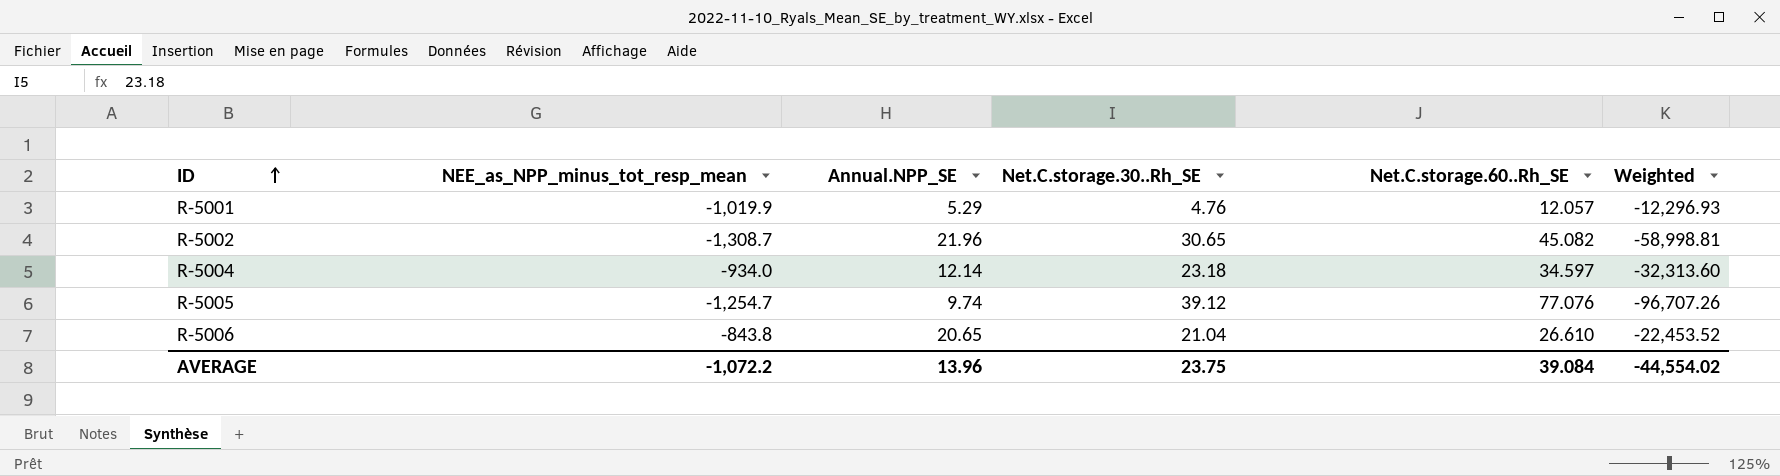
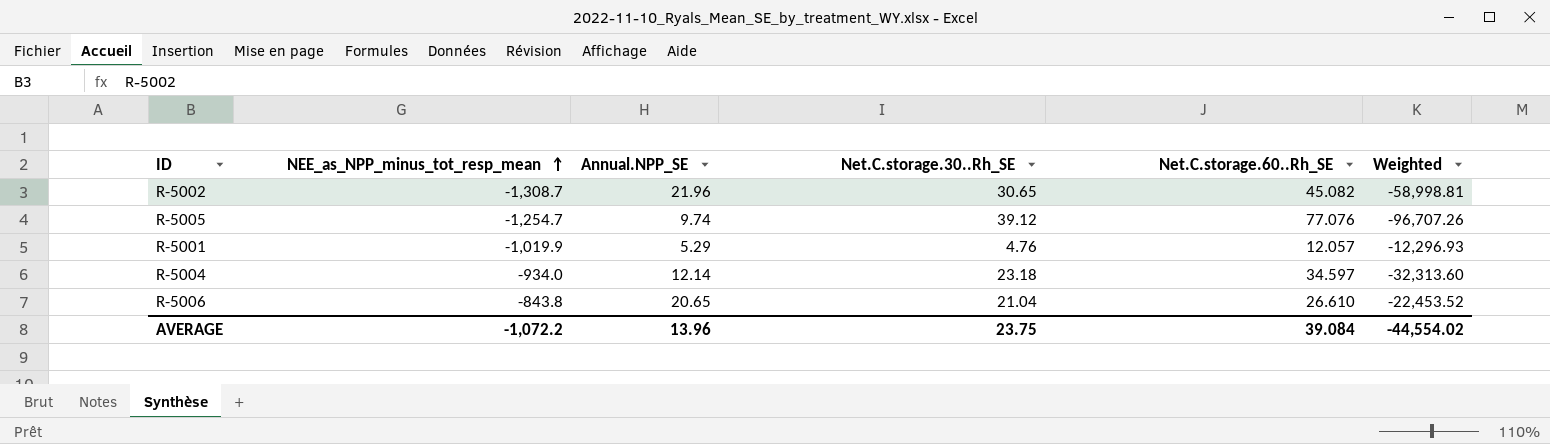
row order: ID ascending -> NEE_as_NPP_minus_tot_resp_mean ascending

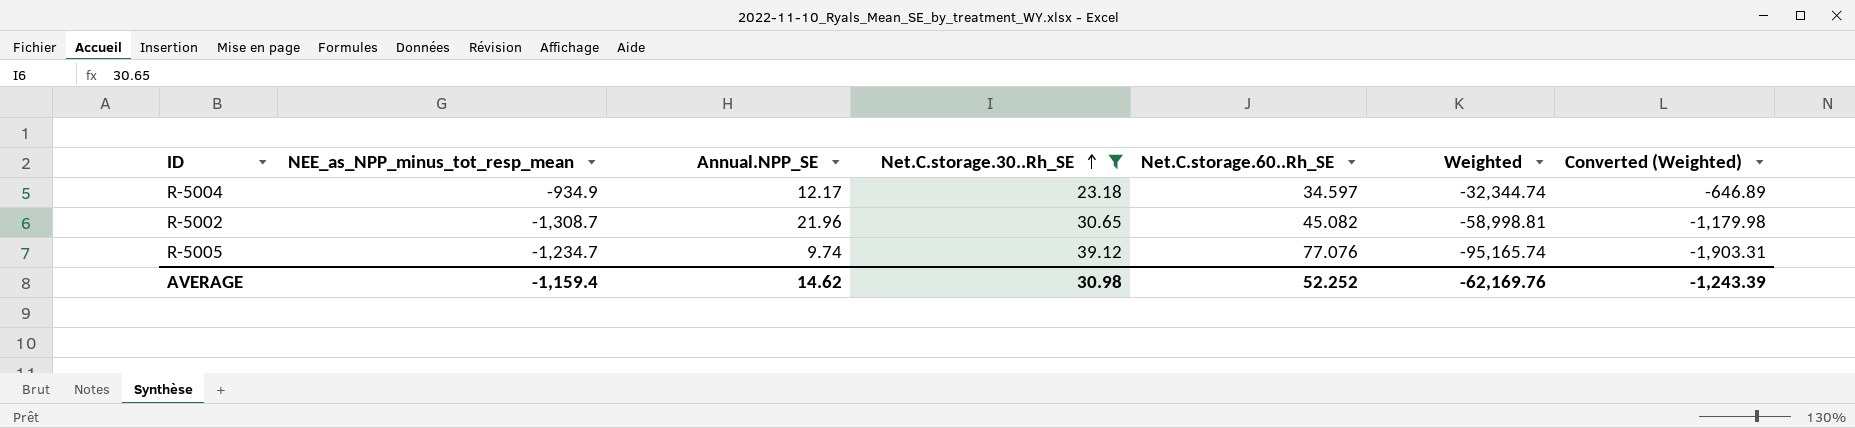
filter: none -> Net.C.storage.30..Rh_SE >= 23.18
row order: NEE_as_NPP_minus_tot_resp_mean ascending -> Net.C.storage.30..Rh_SE ascending
column Converted (Weighted) | formula: none -> [Weighted] * 0.02
R-5004 | NEE_as_NPP_minus_tot_resp_mean: -934.0 -> -934.9
R-5004 | Annual.NPP_SE: 12.14 -> 12.17
R-5004 | Weighted: -32,313.60 -> -32,344.74
R-5005 | NEE_as_NPP_minus_tot_resp_mean: -1,254.7 -> -1,234.7
R-5005 | Weighted: -96,707.26 -> -95,165.74
AVERAGE | NEE_as_NPP_minus_tot_resp_mean: -1,072.2 -> -1,159.4
AVERAGE | Annual.NPP_SE: 13.96 -> 14.62
AVERAGE | Net.C.storage.30..Rh_SE: 23.75 -> 30.98
AVERAGE | Net.C.storage.60..Rh_SE: 39.084 -> 52.252
AVERAGE | Weighted: -44,554.02 -> -62,169.76

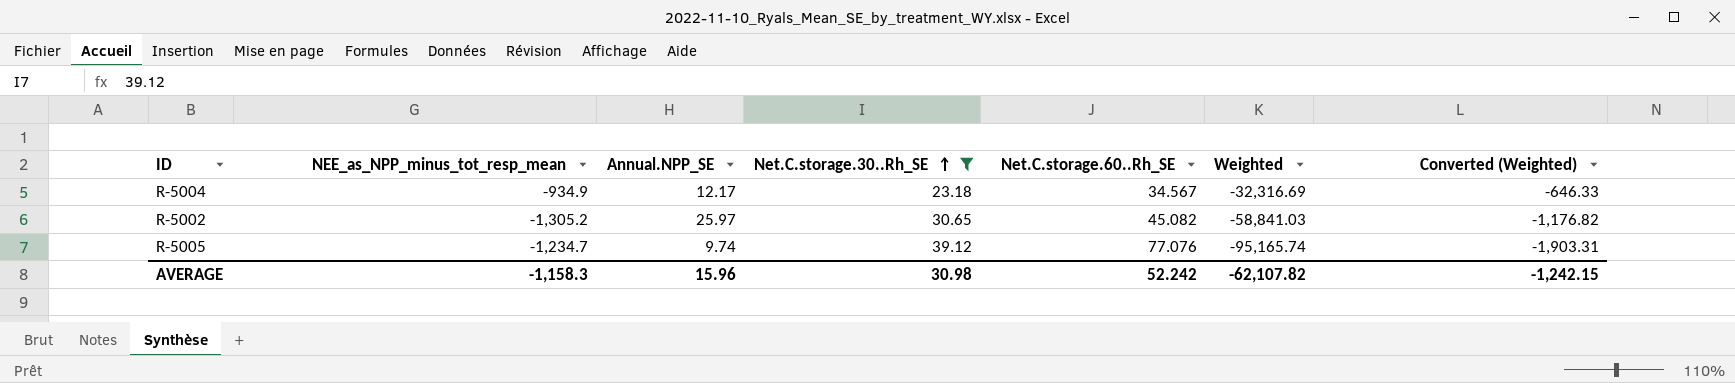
R-5004 | Net.C.storage.60..Rh_SE: 34.597 -> 34.567
R-5004 | Weighted: -32,344.74 -> -32,316.69
R-5004 | Converted (Weighted): -646.89 -> -646.33
R-5002 | NEE_as_NPP_minus_tot_resp_mean: -1,308.7 -> -1,305.2
R-5002 | Annual.NPP_SE: 21.96 -> 25.97
R-5002 | Weighted: -58,998.81 -> -58,841.03
R-5002 | Converted (Weighted): -1,179.98 -> -1,176.82
AVERAGE | NEE_as_NPP_minus_tot_resp_mean: -1,159.4 -> -1,158.3
AVERAGE | Annual.NPP_SE: 14.62 -> 15.96
AVERAGE | Net.C.storage.60..Rh_SE: 52.252 -> 52.242
AVERAGE | Weighted: -62,169.76 -> -62,107.82
AVERAGE | Converted (Weighted): -1,243.39 -> -1,242.15

